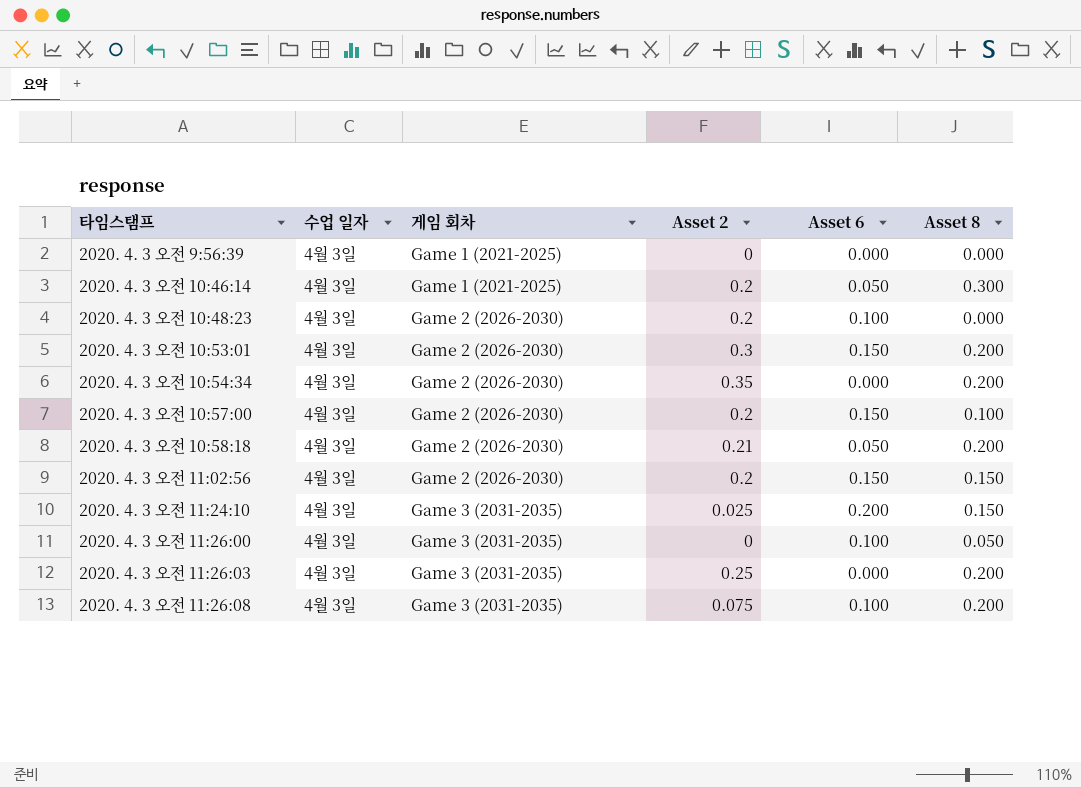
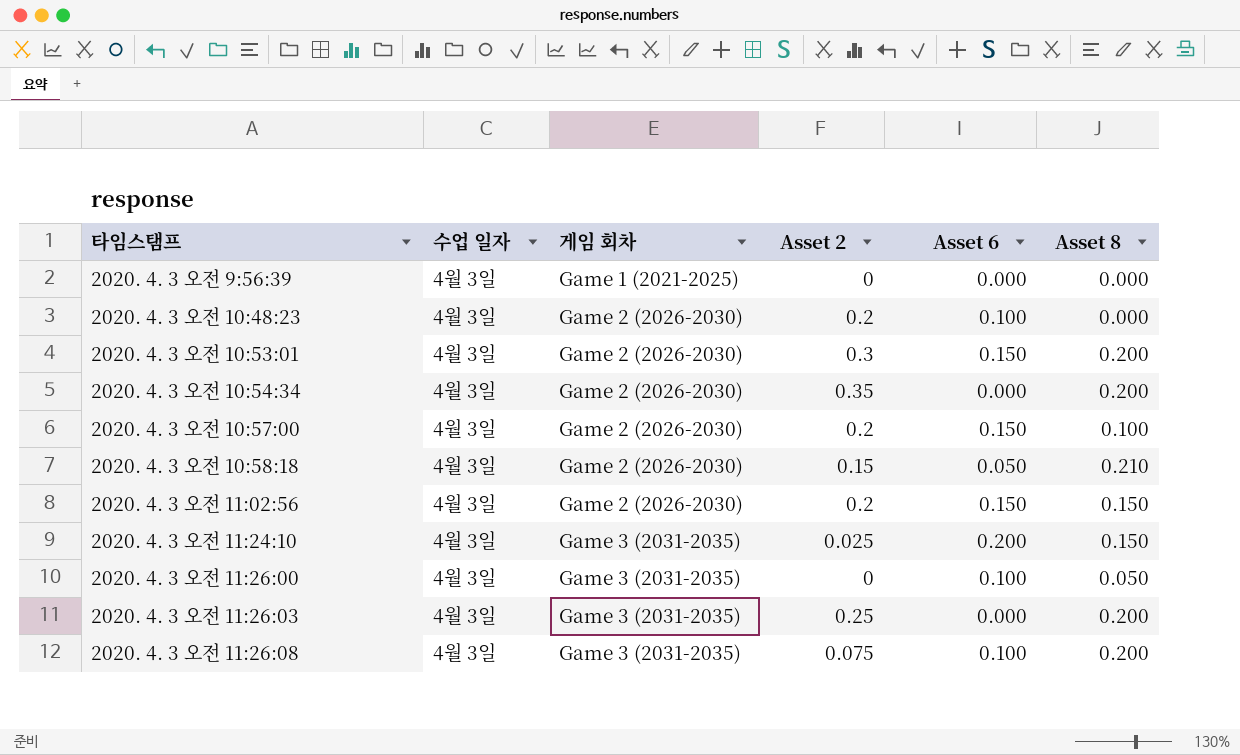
row 2020. 4. 3 오전 10:46:14: 4월 3일 | Game 1 (2021-2025) | 0.2 | 0.050 | 0.300 -> none
2020. 4. 3 오전 10:58:18 | Asset 2: 0.21 -> 0.15
2020. 4. 3 오전 10:58:18 | Asset 8: 0.200 -> 0.210

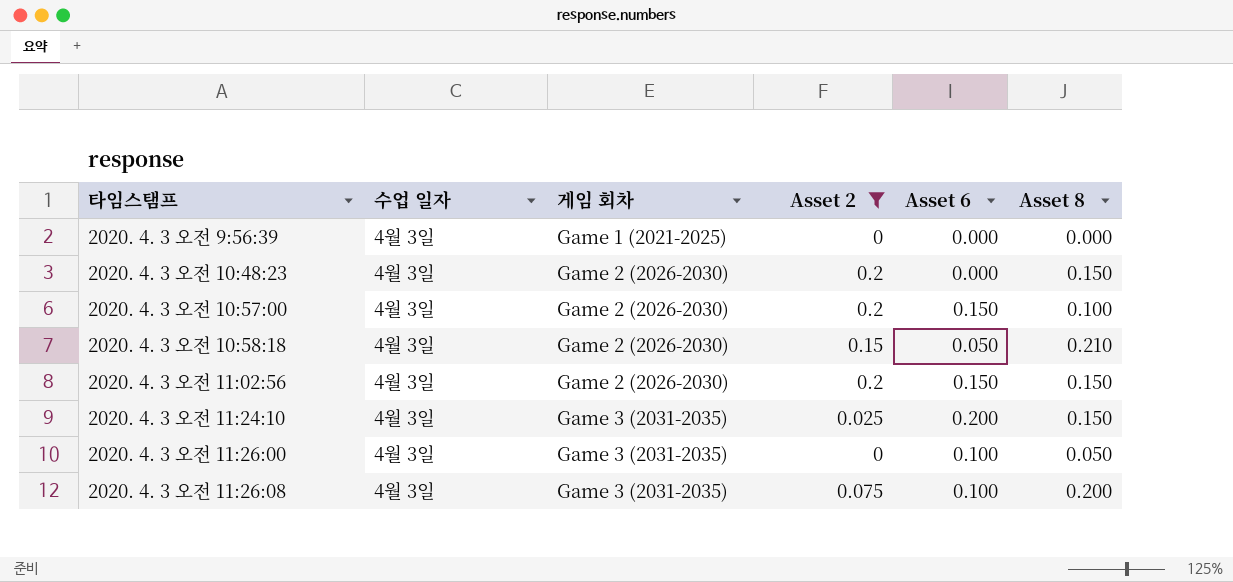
filter: none -> Asset 2 <= 0.2
2020. 4. 3 오전 10:48:23 | Asset 6: 0.100 -> 0.000
2020. 4. 3 오전 10:48:23 | Asset 8: 0.000 -> 0.150

